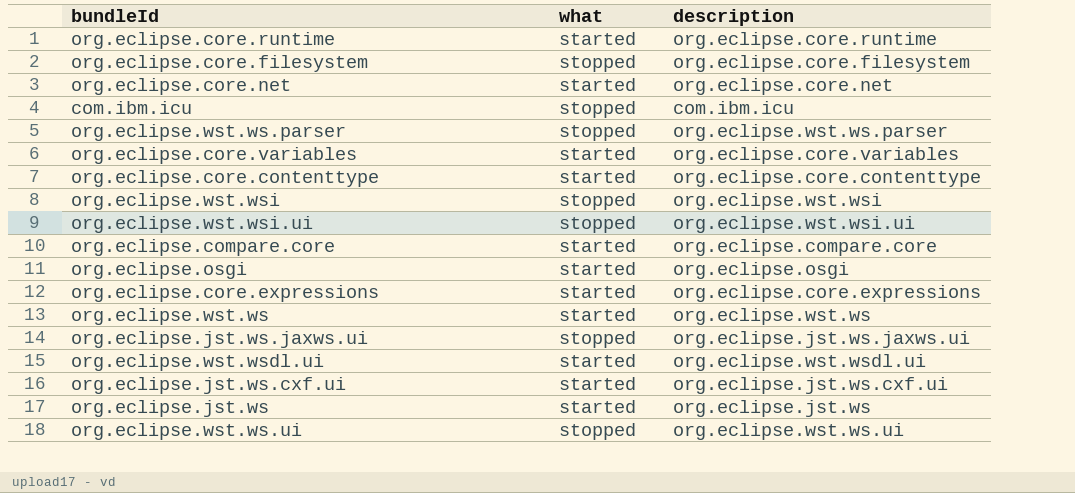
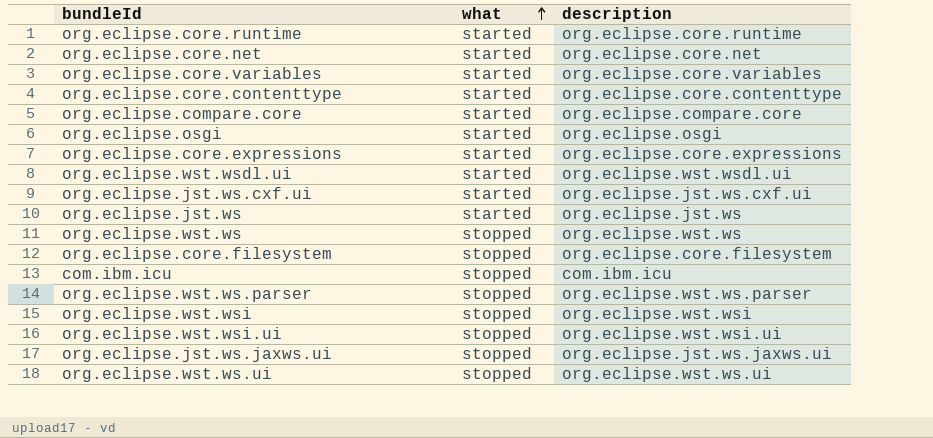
row order: none -> what ascending
org.eclipse.wst.ws | what: started -> stopped

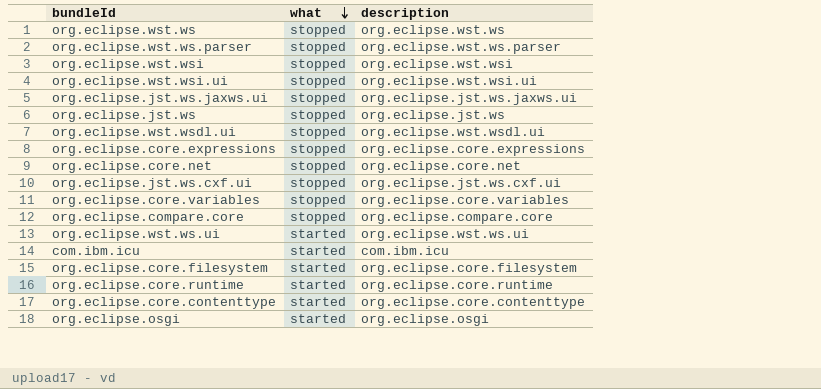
row order: what ascending -> what descending
org.eclipse.jst.ws | what: started -> stopped
org.eclipse.wst.wsdl.ui | what: started -> stopped
org.eclipse.core.expressions | what: started -> stopped
org.eclipse.core.net | what: started -> stopped
org.eclipse.jst.ws.cxf.ui | what: started -> stopped
org.eclipse.core.variables | what: started -> stopped
org.eclipse.compare.core | what: started -> stopped
org.eclipse.wst.ws.ui | what: stopped -> started
com.ibm.icu | what: stopped -> started
org.eclipse.core.filesystem | what: stopped -> started

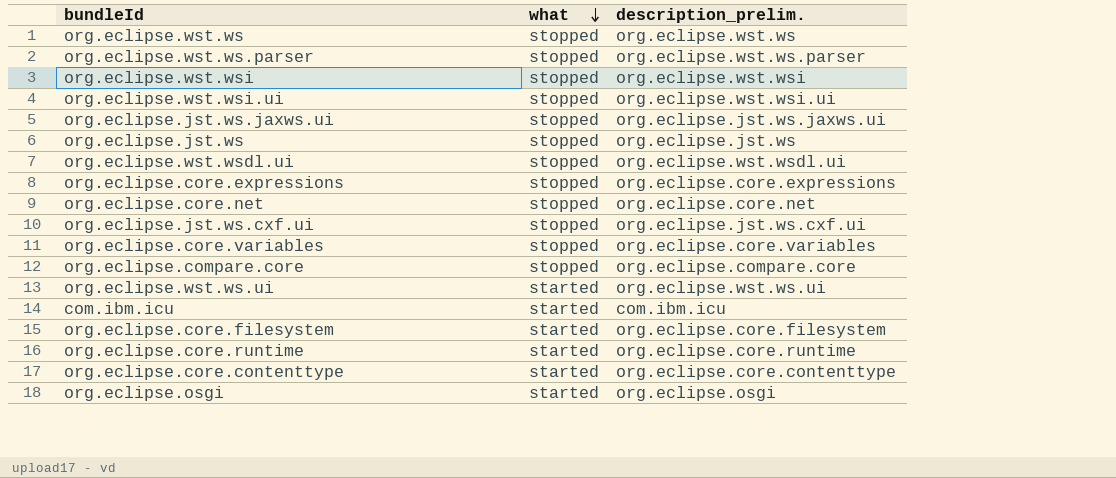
column name: description -> description_prelim.

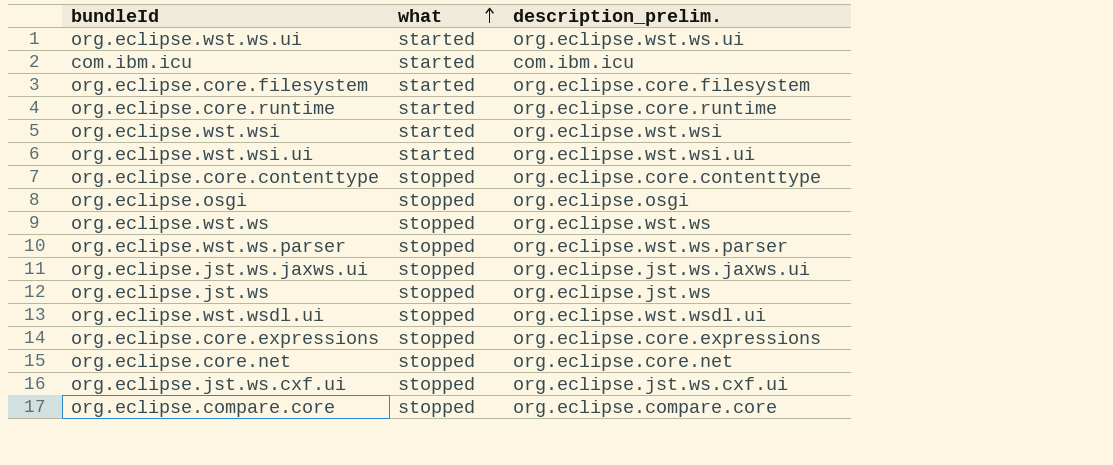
row order: what descending -> what ascending
row org.eclipse.core.variables: stopped | org.eclipse.core.variables -> none
org.eclipse.wst.wsi | what: stopped -> started
org.eclipse.wst.wsi.ui | what: stopped -> started
org.eclipse.core.contenttype | what: started -> stopped
org.eclipse.osgi | what: started -> stopped

